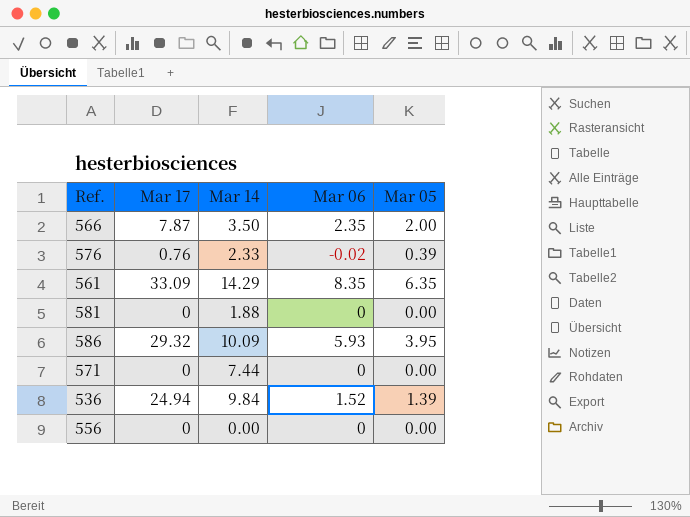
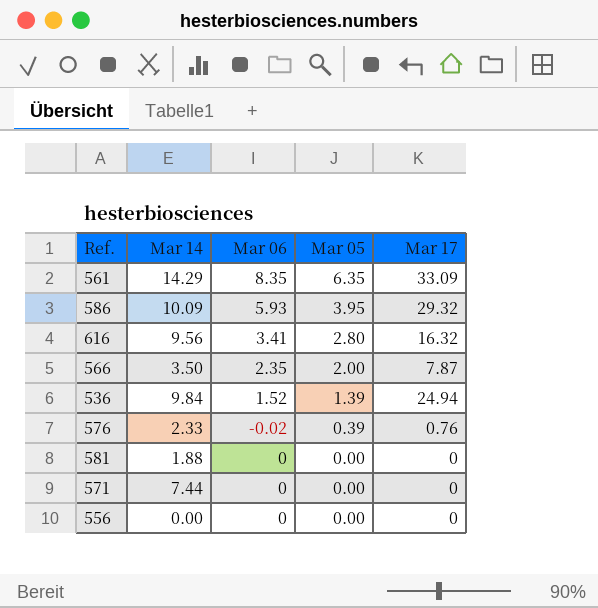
row order: none -> Mar 05 descending
column Mar 17 | position: 2 -> 5
row 616: none -> 9.56 | 3.41 | 2.80 | 16.32

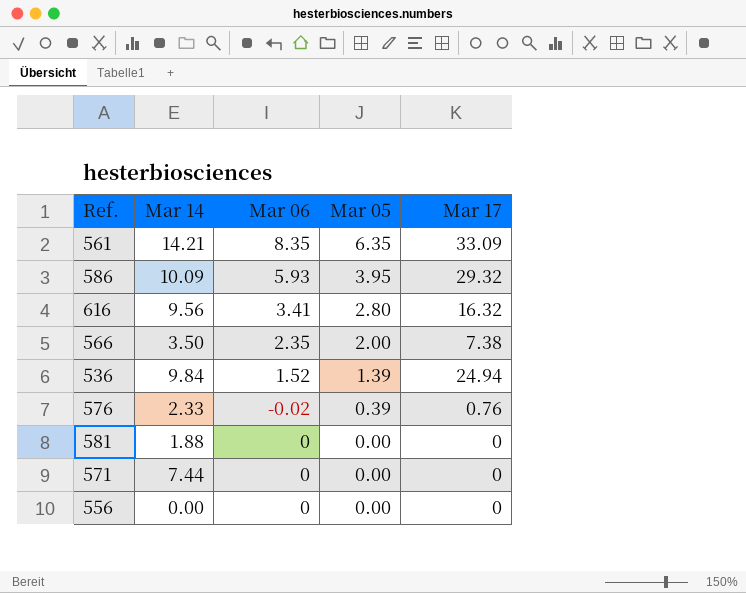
561 | Mar 14: 14.29 -> 14.21
566 | Mar 17: 7.87 -> 7.38

